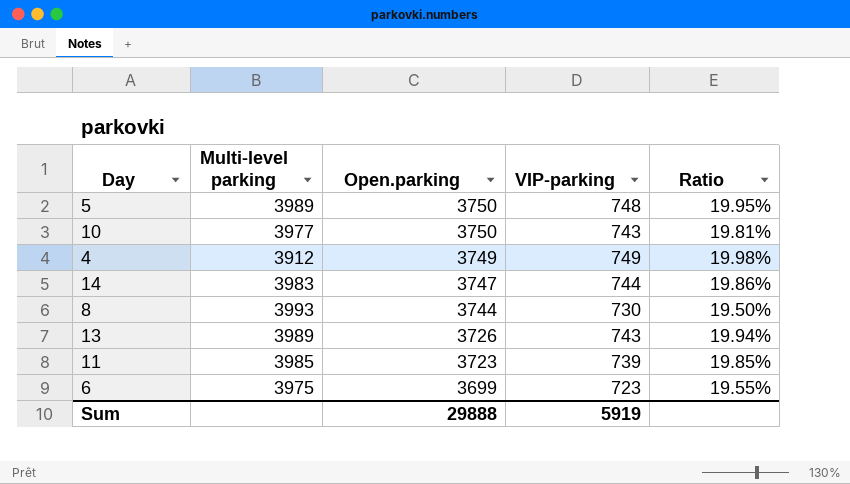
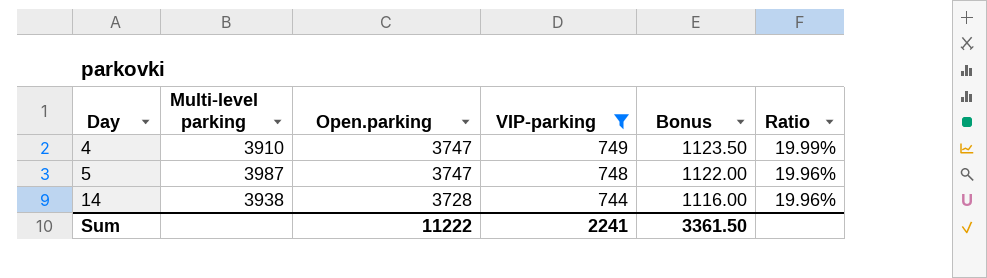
filter: none -> VIP-parking >= 744
row order: Open.parking descending -> Day ascending
column Bonus | formula: none -> [VIP-parking] * 1.5
4 | Multi-level parking: 3912 -> 3910
4 | Open.parking: 3749 -> 3747
4 | Ratio: 19.98% -> 19.99%
5 | Multi-level parking: 3989 -> 3987
5 | Open.parking: 3750 -> 3747
5 | Ratio: 19.95% -> 19.96%
14 | Multi-level parking: 3983 -> 3938
14 | Open.parking: 3747 -> 3728
14 | Ratio: 19.86% -> 19.96%
Sum | Open.parking: 29888 -> 11222
Sum | VIP-parking: 5919 -> 2241

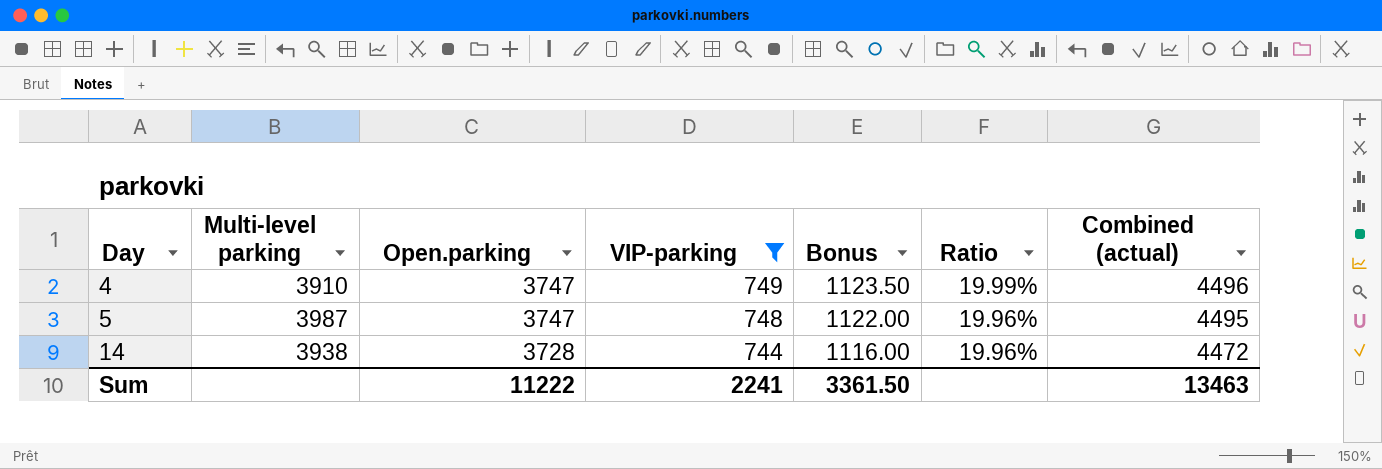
column Combined (actual) | formula: none -> [Open.parking] + [VIP-parking]

